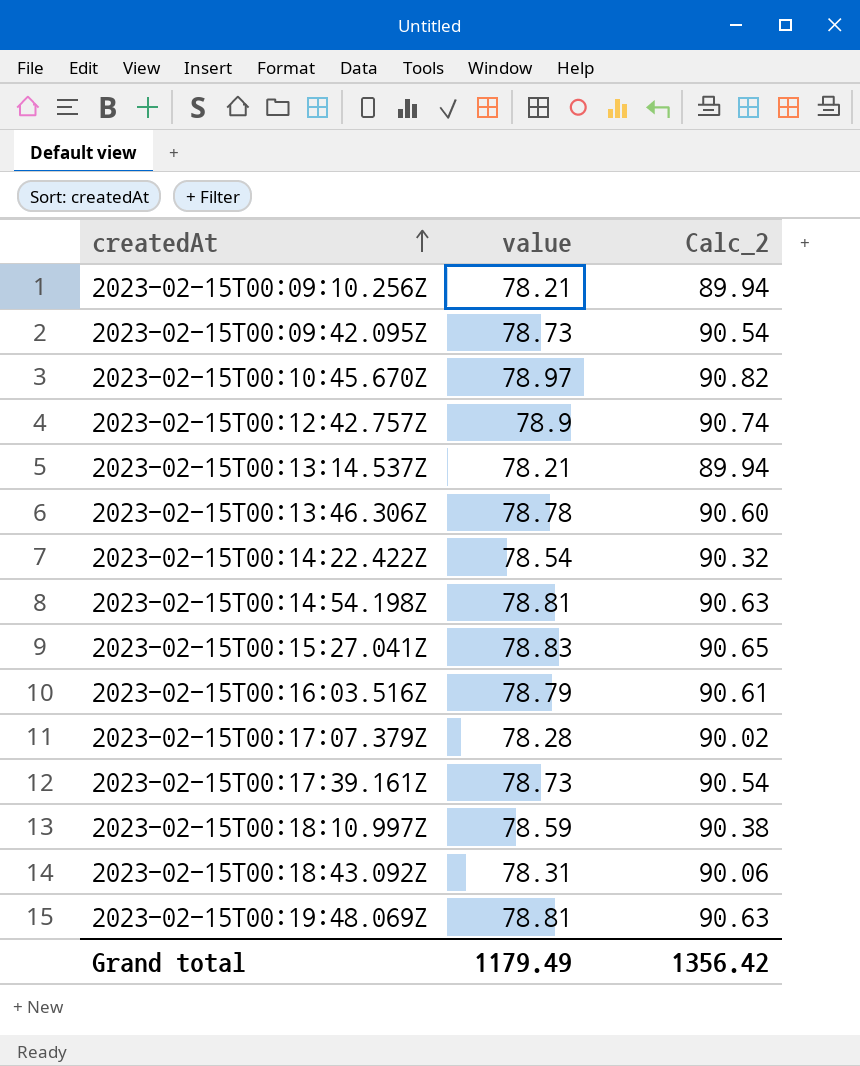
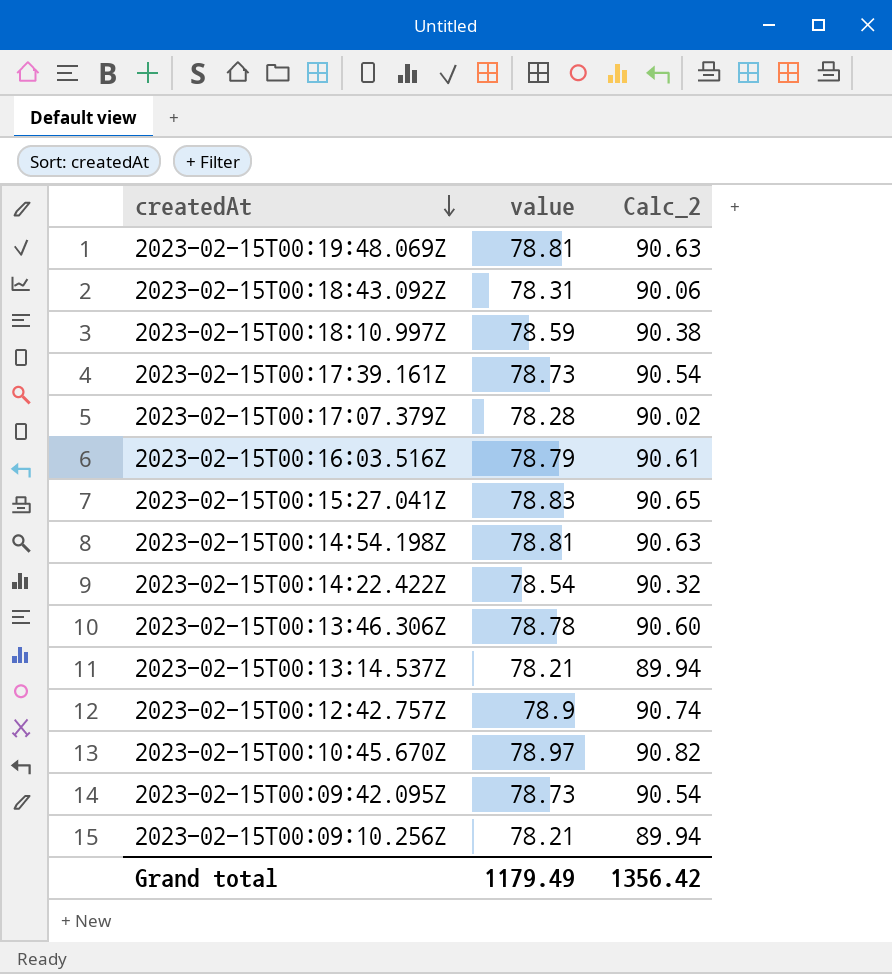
row order: createdAt ascending -> createdAt descending

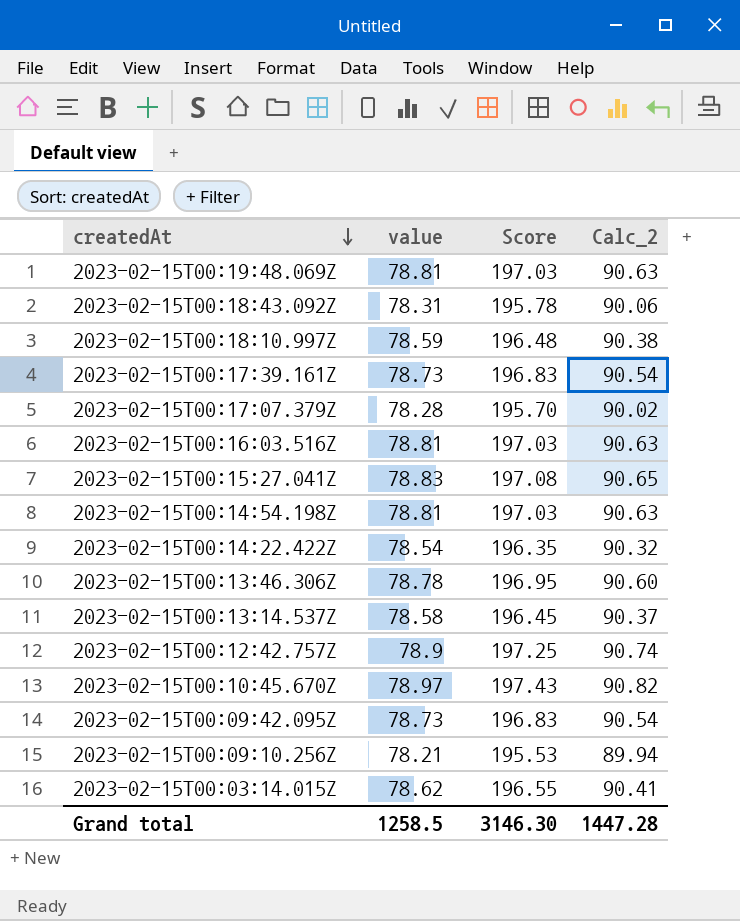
column Score | formula: none -> [value] * 2.5
2023-02-15T00:16:03.516Z | value: 78.79 -> 78.81
2023-02-15T00:16:03.516Z | Calc_2: 90.61 -> 90.63
2023-02-15T00:13:14.537Z | value: 78.21 -> 78.58
2023-02-15T00:13:14.537Z | Calc_2: 89.94 -> 90.37
row 2023-02-15T00:03:14.015Z: none -> 78.62 | 196.55 | 90.41
Grand total | value: 1179.49 -> 1258.5
Grand total | Calc_2: 1356.42 -> 1447.28

